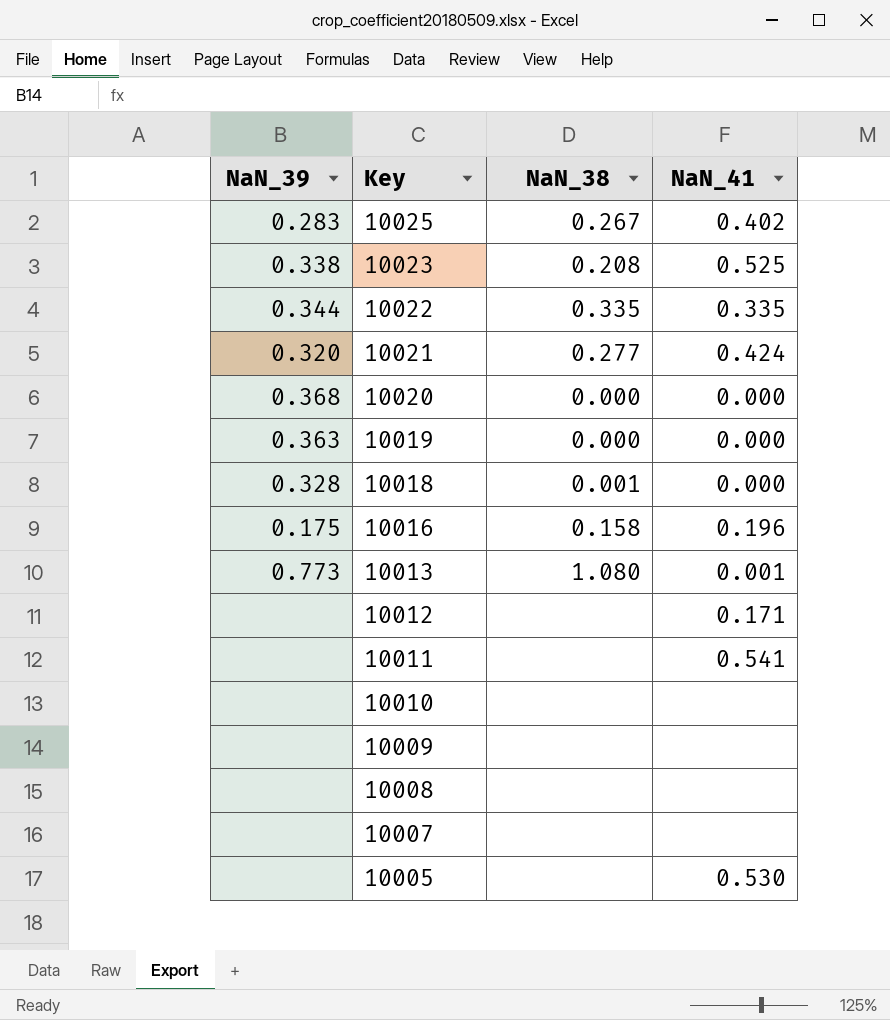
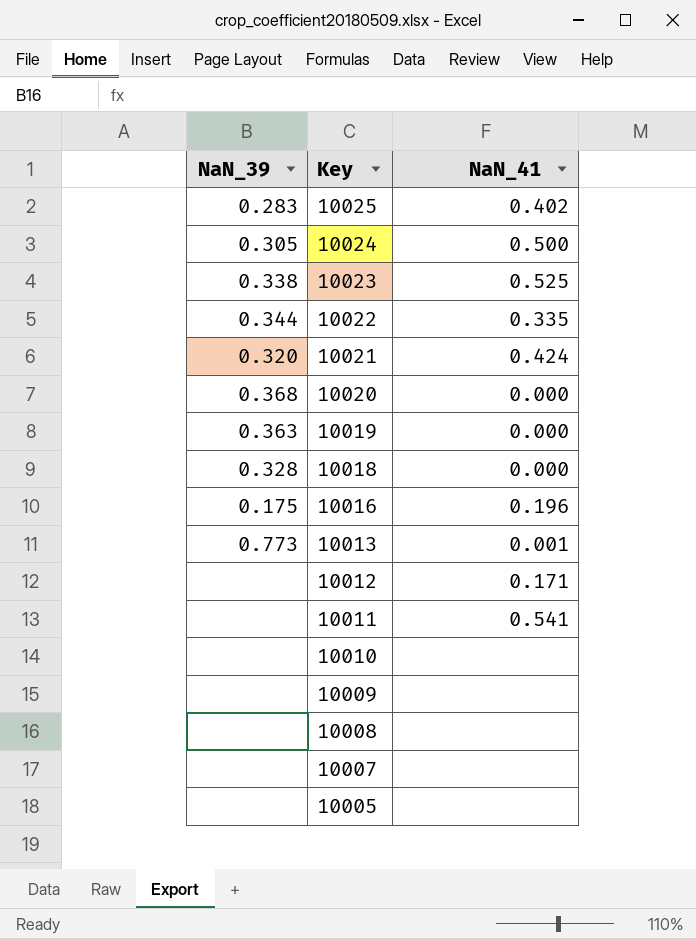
column NaN_38 | position: 3 -> none
row 10024: none -> 0.305 | 0.500
10005 | NaN_41: 0.530 -> none

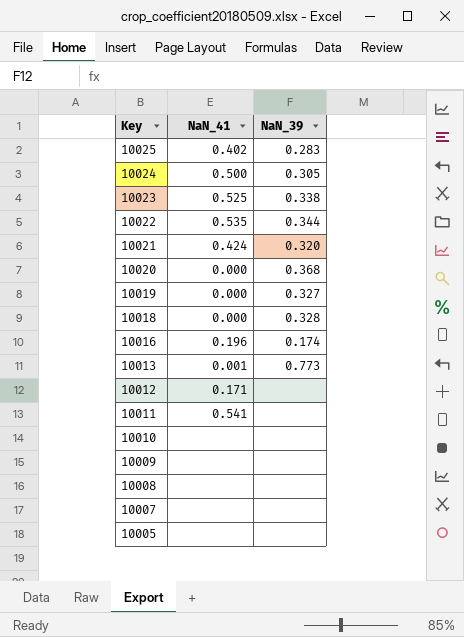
column NaN_39 | position: 1 -> 3
10022 | NaN_41: 0.335 -> 0.535
10019 | NaN_39: 0.363 -> 0.327
10016 | NaN_39: 0.175 -> 0.174

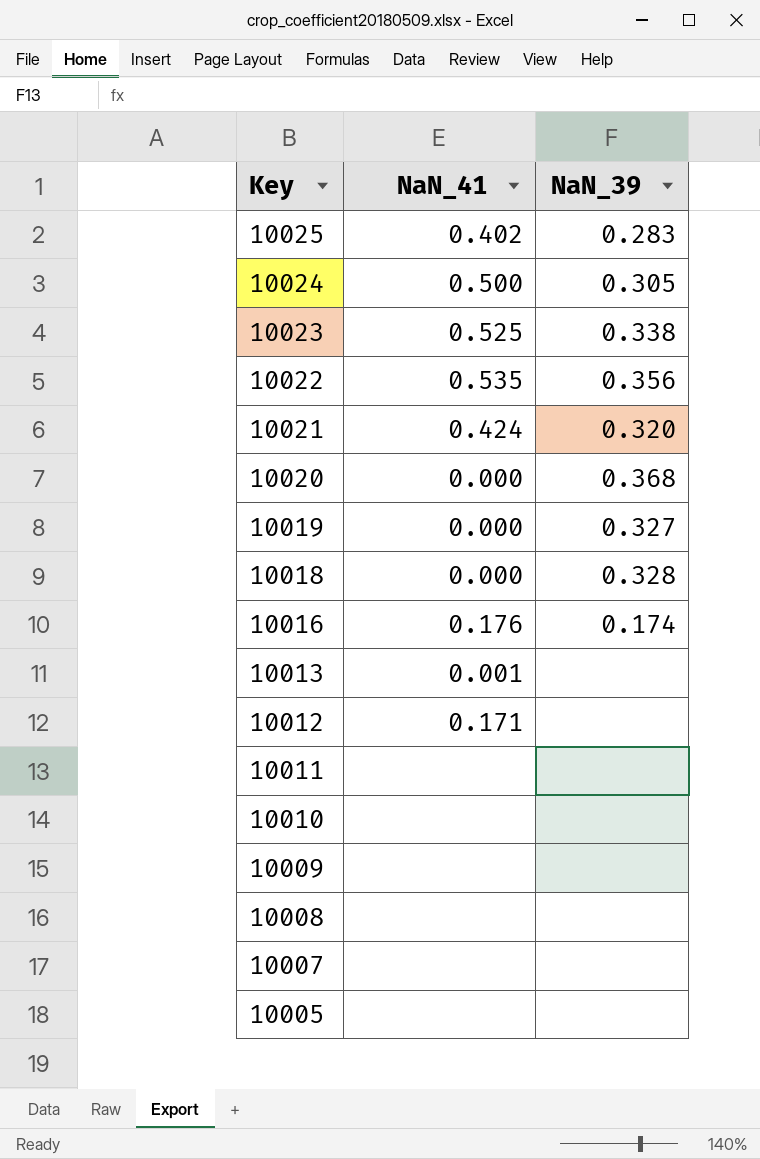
10022 | NaN_39: 0.344 -> 0.356
10016 | NaN_41: 0.196 -> 0.176
10013 | NaN_39: 0.773 -> none
10011 | NaN_41: 0.541 -> none

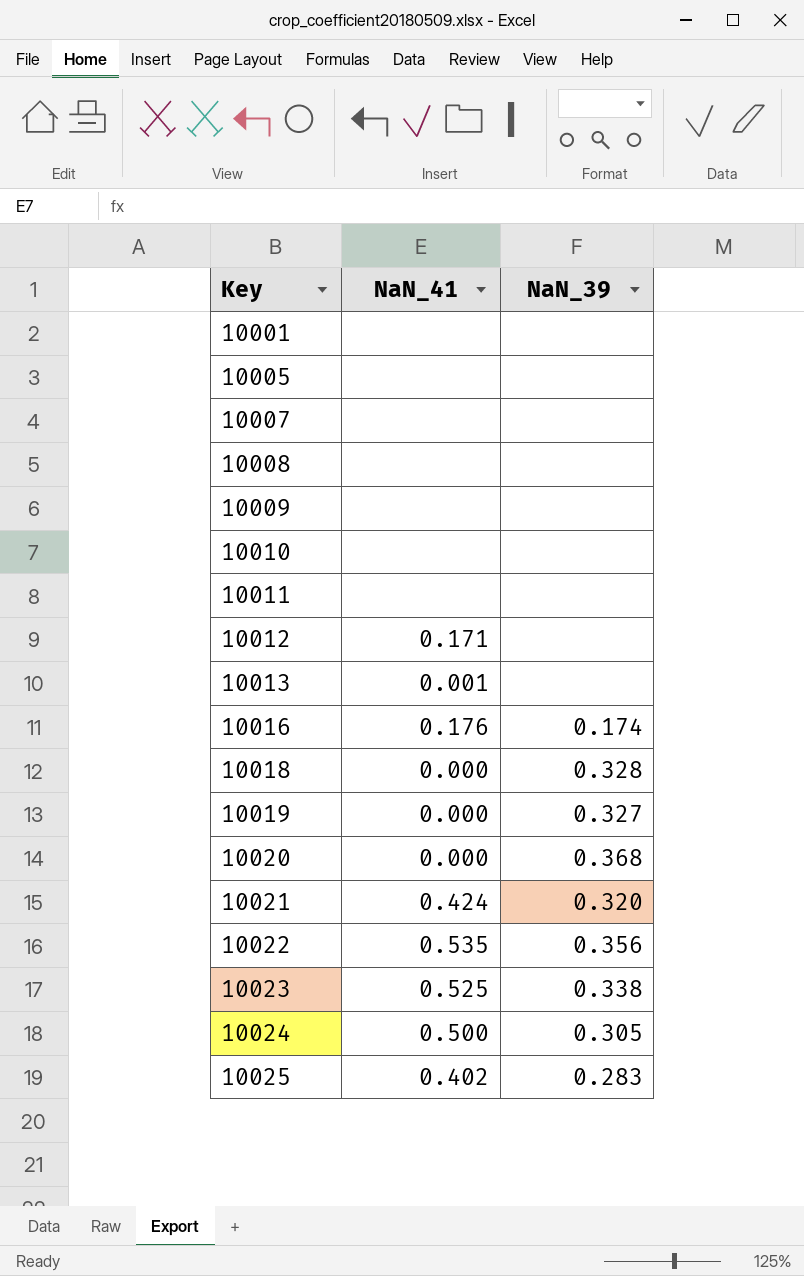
row order: Key descending -> Key ascending
row 10001: none -> none | none

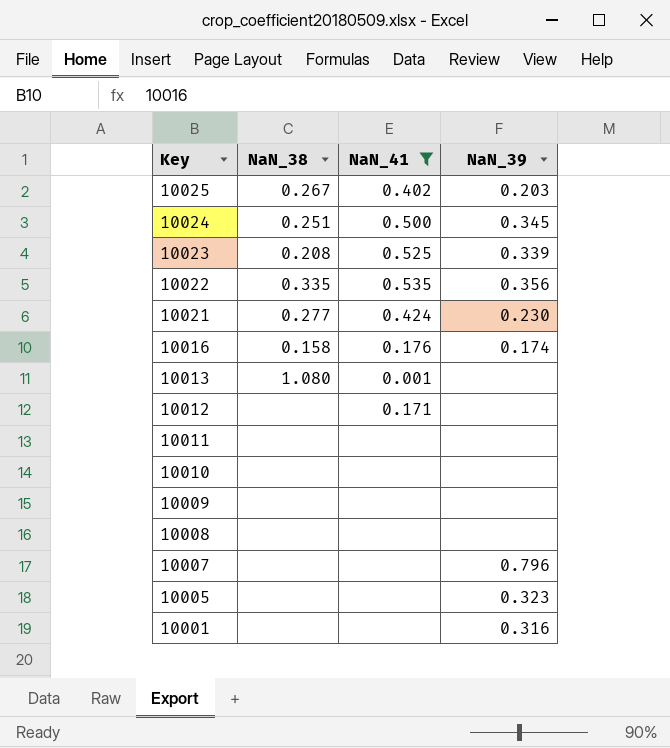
filter: none -> NaN_41 != 0.000
row order: Key ascending -> Key descending
column NaN_38 | position: none -> 2
10025 | NaN_39: 0.283 -> 0.203
10024 | NaN_39: 0.305 -> 0.345
10023 | NaN_39: 0.338 -> 0.339
10021 | NaN_39: 0.320 -> 0.230
10007 | NaN_39: none -> 0.796
10005 | NaN_39: none -> 0.323
10001 | NaN_39: none -> 0.316

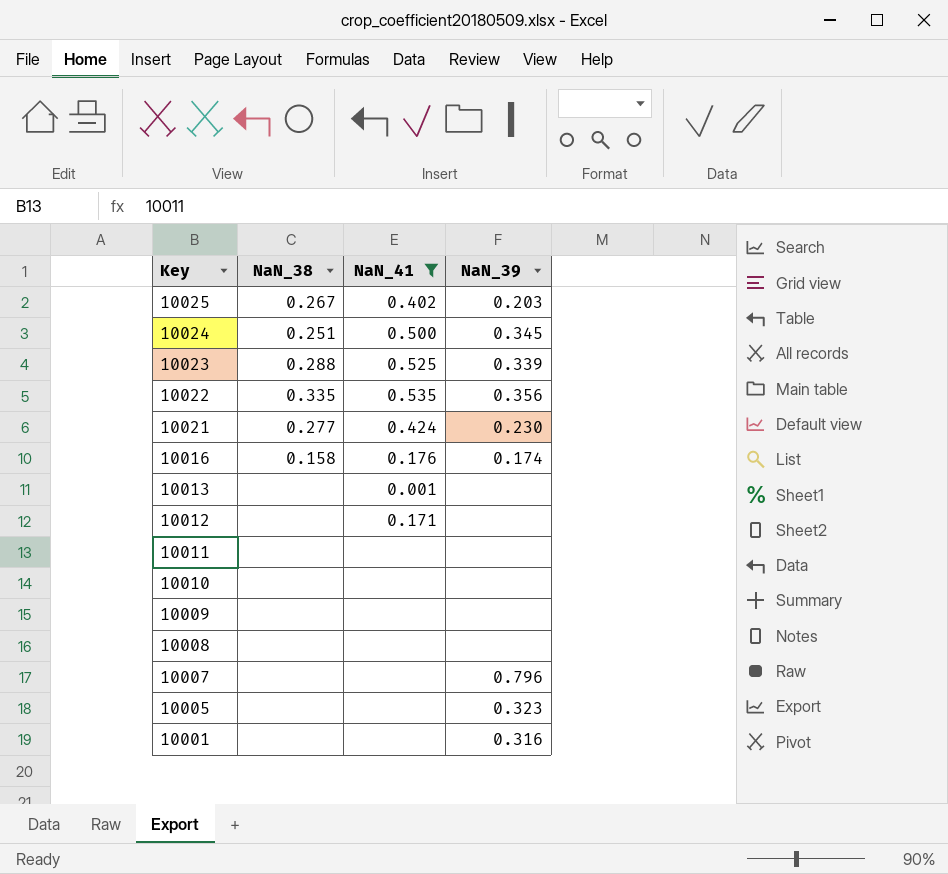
10023 | NaN_38: 0.208 -> 0.288
10013 | NaN_38: 1.080 -> none

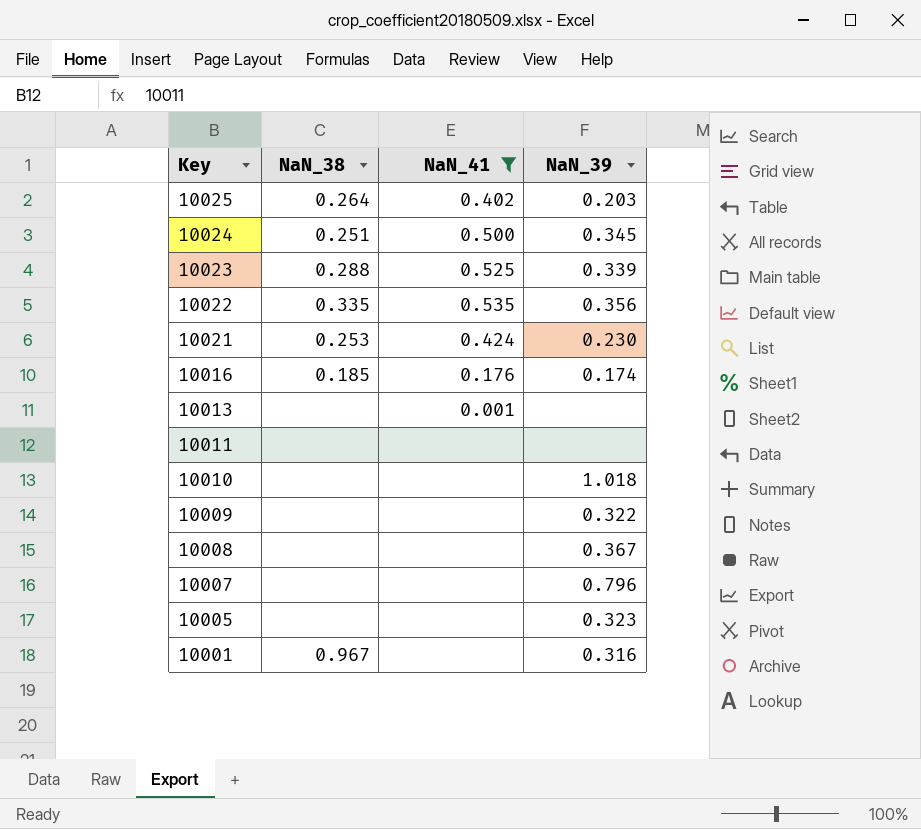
row 10012: none | 0.171 | none -> none
10025 | NaN_38: 0.267 -> 0.264
10021 | NaN_38: 0.277 -> 0.253
10016 | NaN_38: 0.158 -> 0.185
10010 | NaN_39: none -> 1.018
10009 | NaN_39: none -> 0.322
10008 | NaN_39: none -> 0.367
10001 | NaN_38: none -> 0.967

